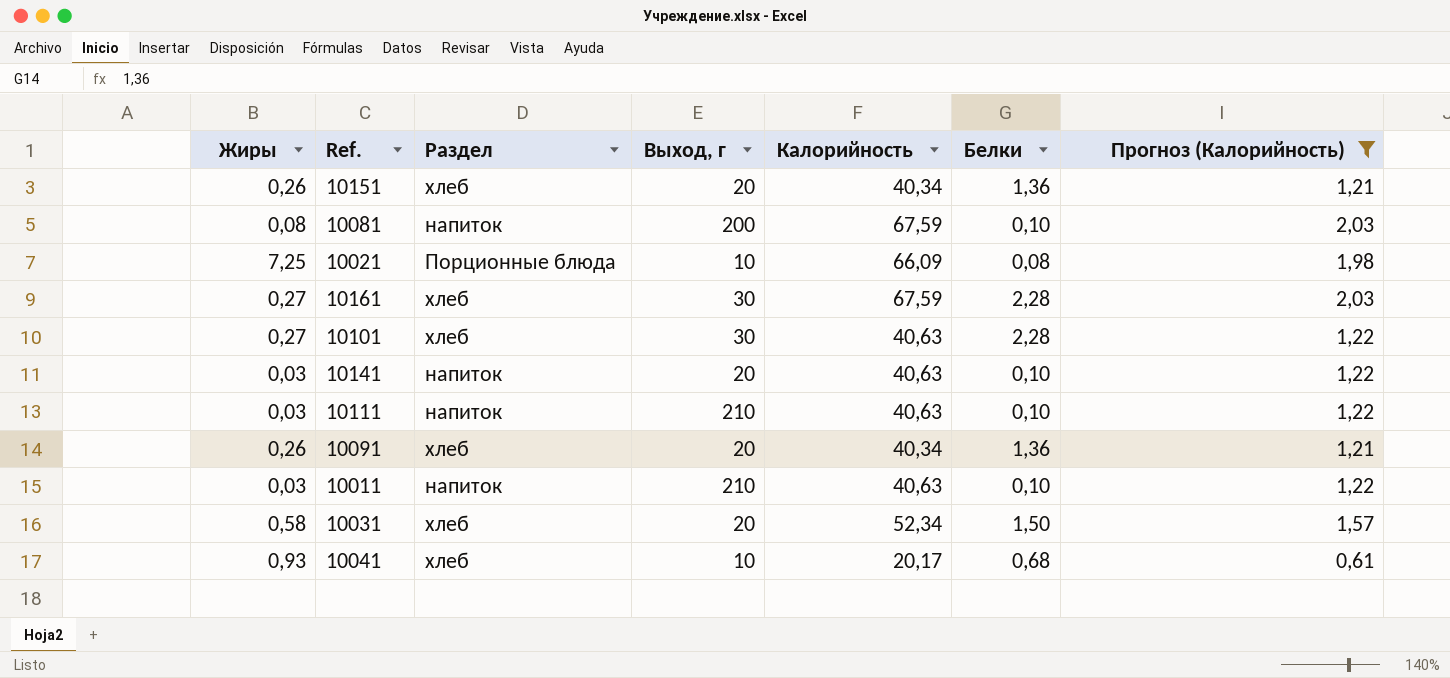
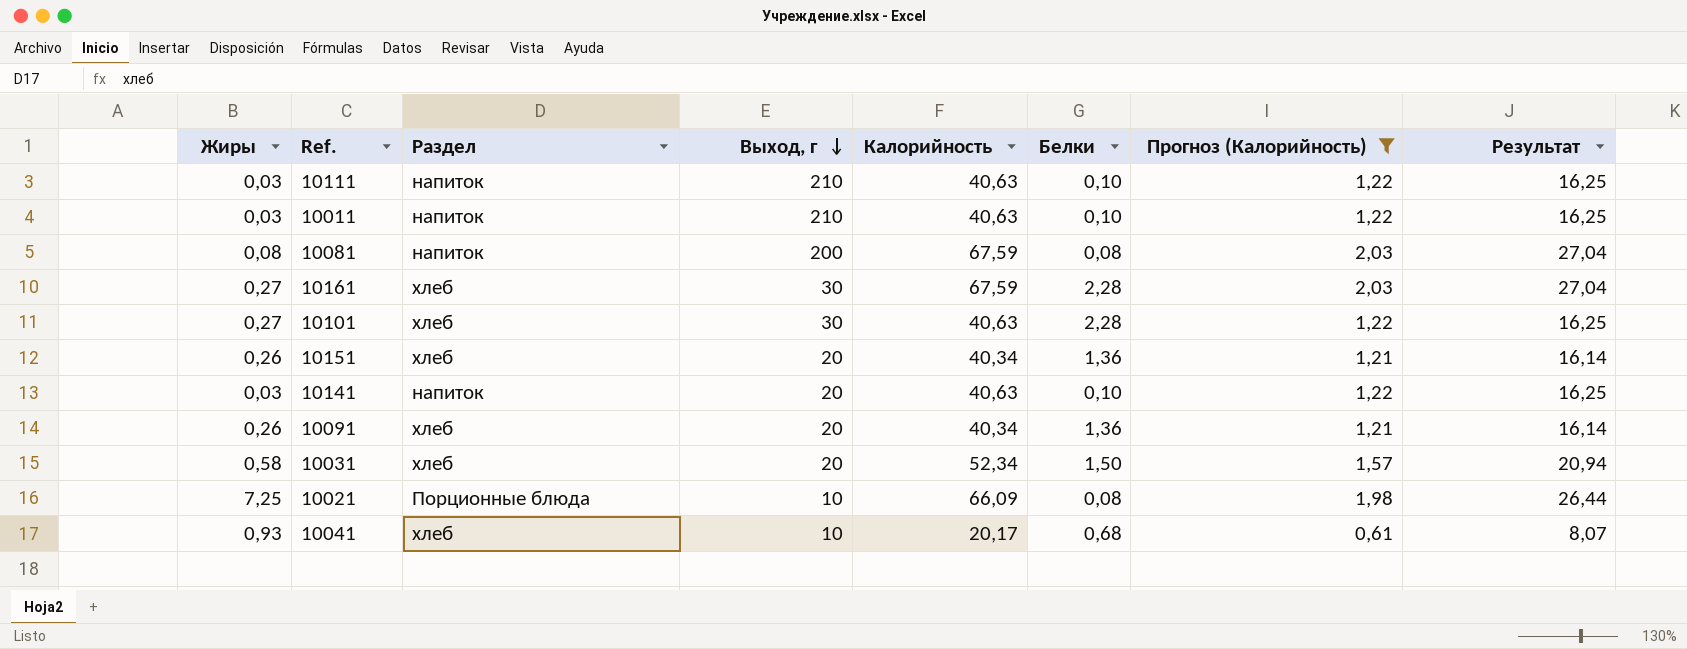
row order: none -> Выход, г descending
column Результат | formula: none -> [Калорийность] * 0,4
10081 | Белки: 0,10 -> 0,08

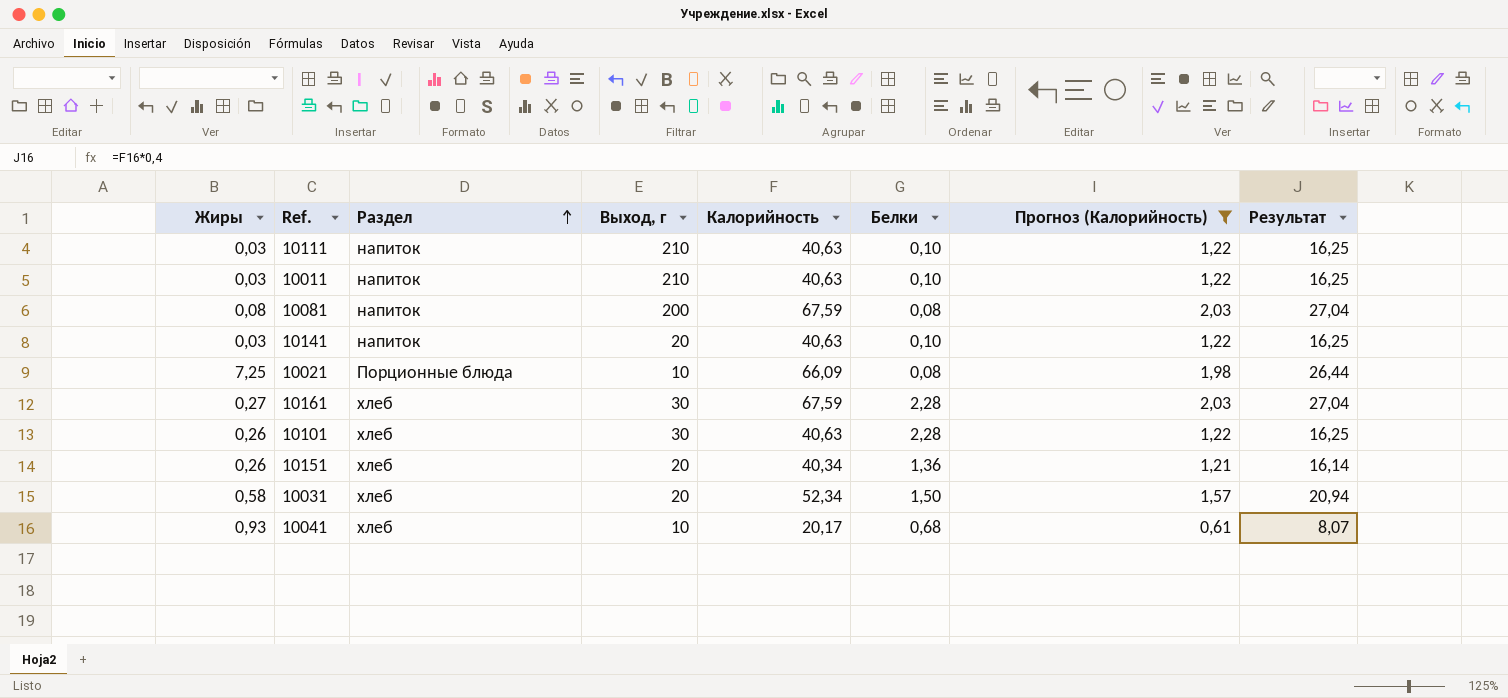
row order: Выход, г descending -> Раздел ascending
row 10091: 0,26 | хлеб | 20 | 40,34 | 1,36 | 1,21 | 16,14 -> none
10101 | Жиры: 0,27 -> 0,26

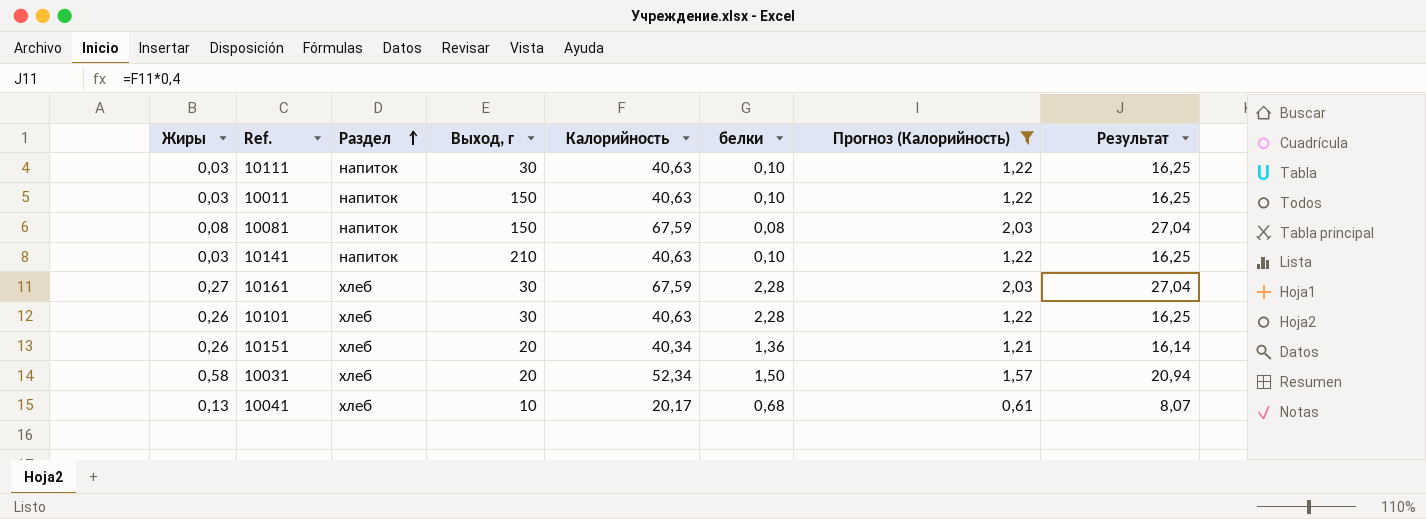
column name: Белки -> белки
row 10021: 7,25 | Порционные блюда | 10 | 66,09 | 0,08 | 1,98 | 26,44 -> none
10111 | Выход, г: 210 -> 30
10011 | Выход, г: 210 -> 150
10081 | Выход, г: 200 -> 150
10141 | Выход, г: 20 -> 210
10041 | Жиры: 0,93 -> 0,13

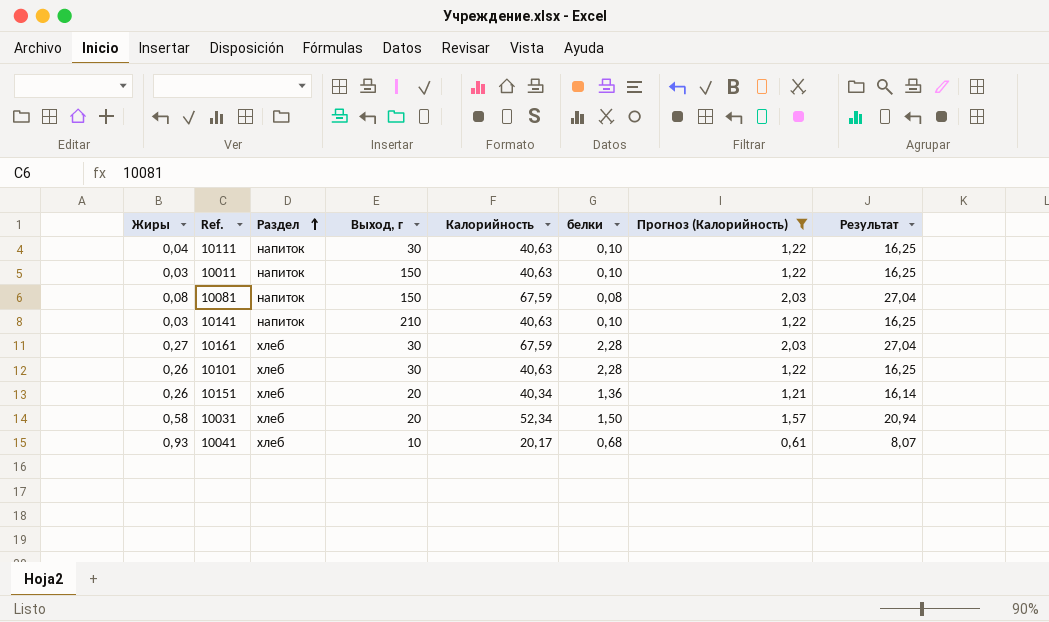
10111 | Жиры: 0,03 -> 0,04
10041 | Жиры: 0,13 -> 0,93

